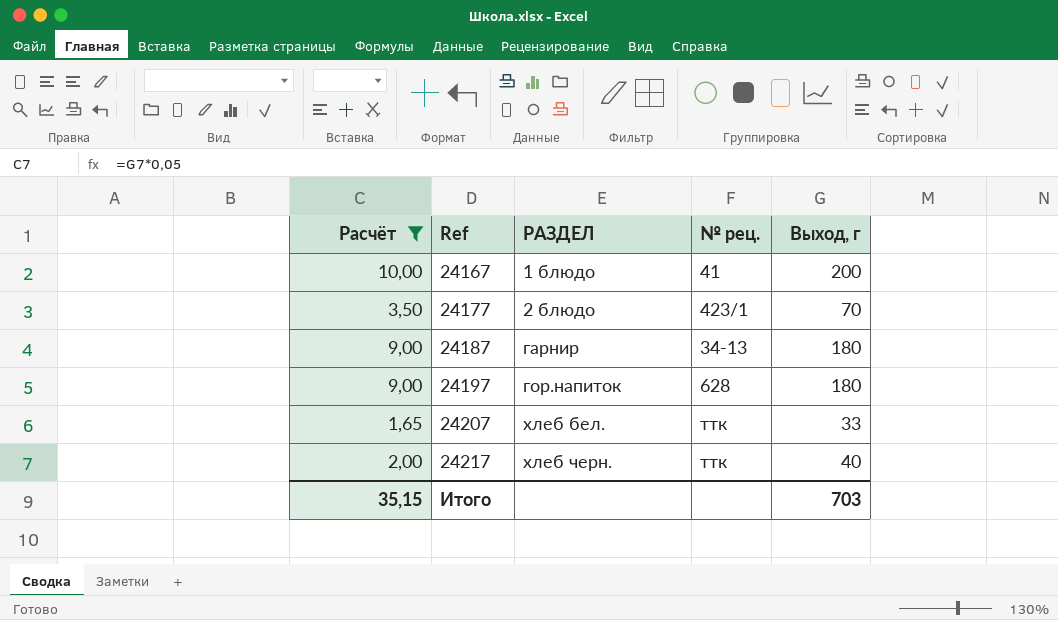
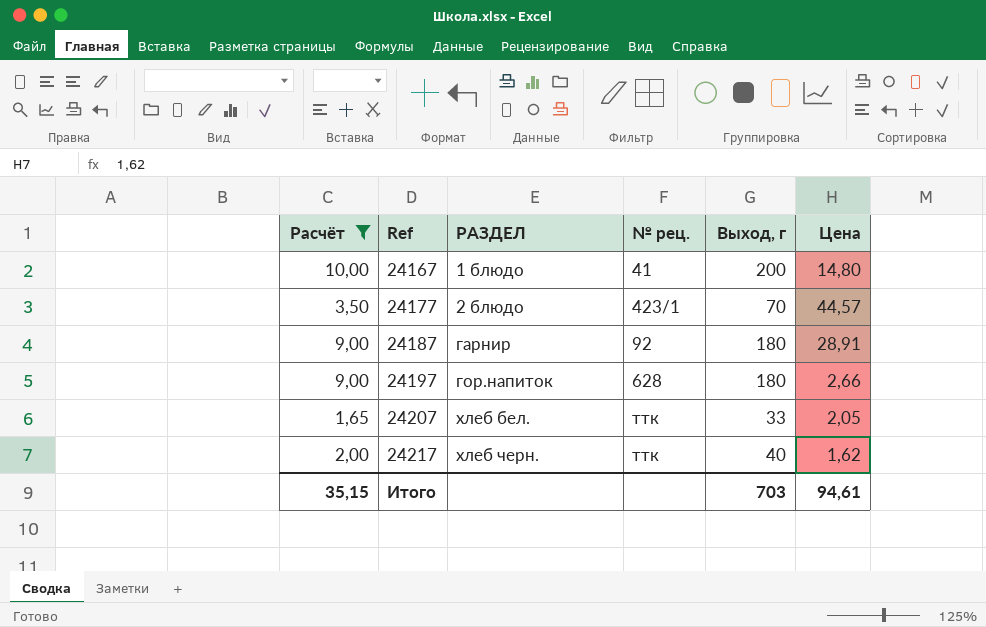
column Цена | position: none -> 6
24187 | № рец.: 34-13 -> 92

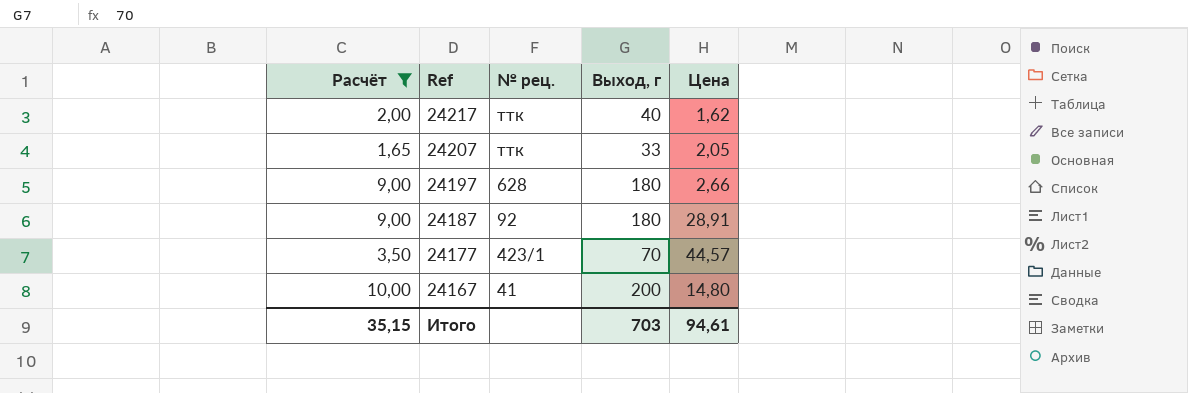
row order: Ref ascending -> Ref descending
column РАЗДЕЛ | position: 3 -> none

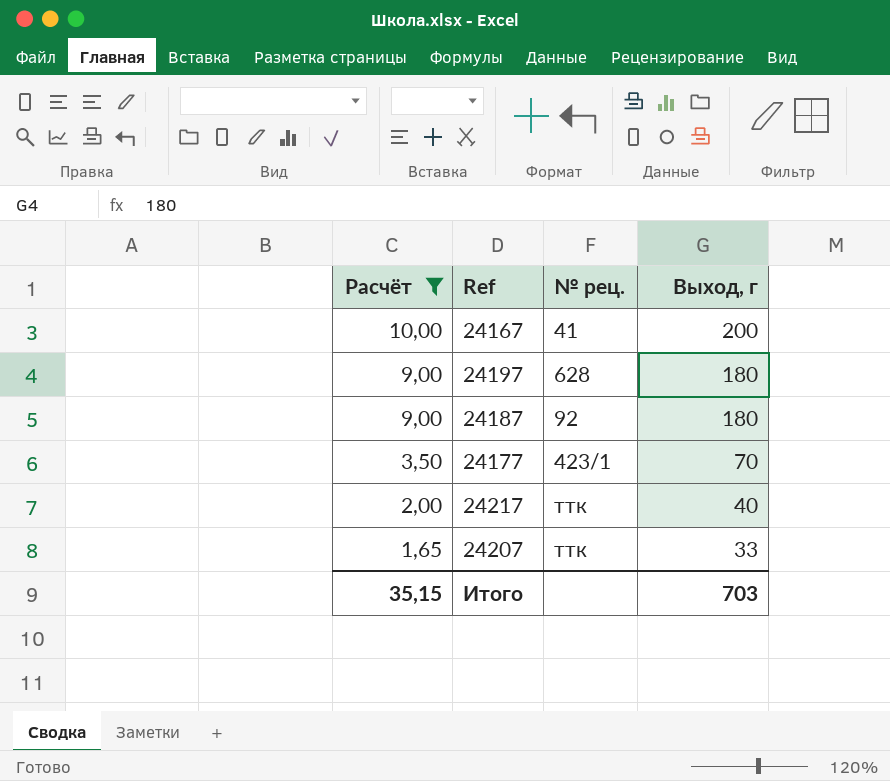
row order: Ref descending -> Расчёт descending
column Цена | position: 5 -> none

